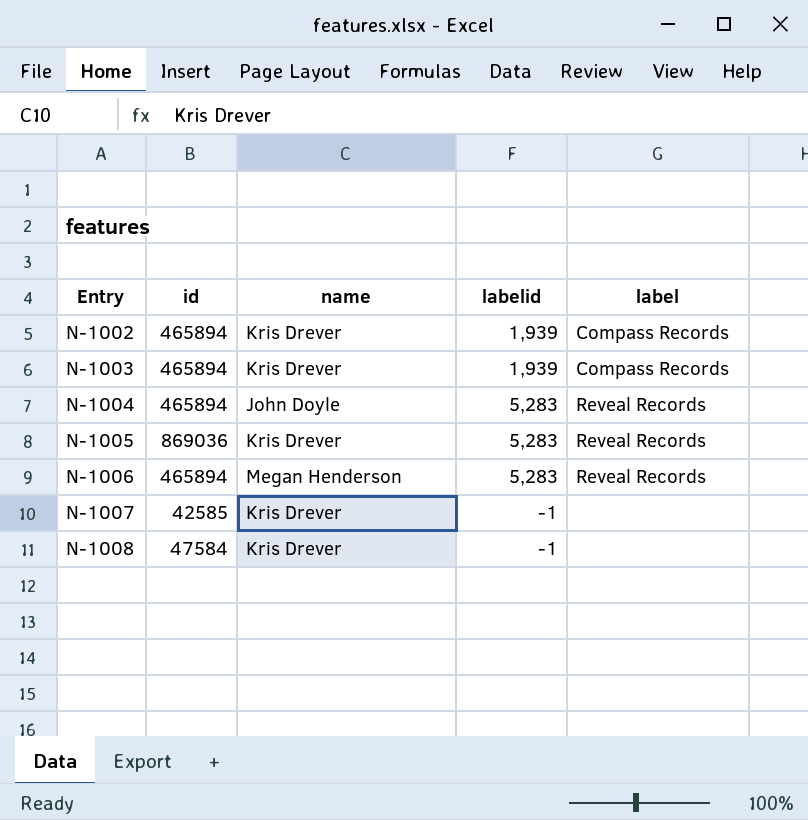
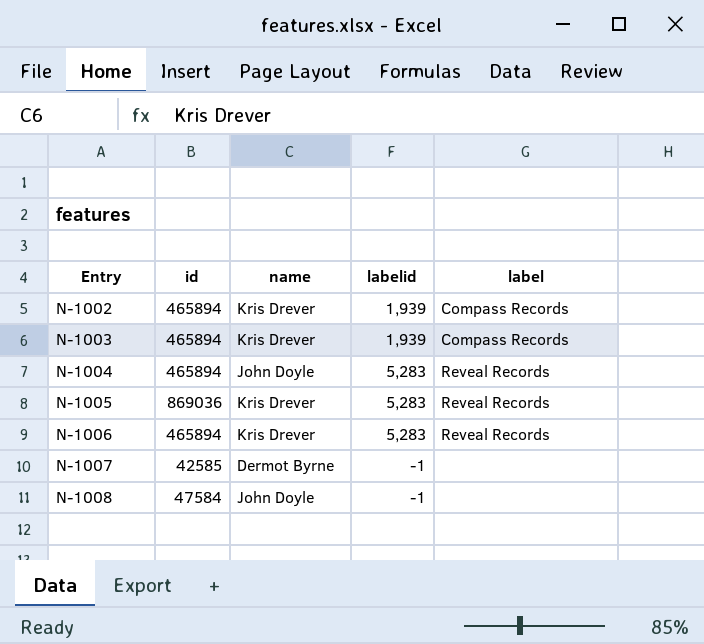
N-1006 | name: Megan Henderson -> Kris Drever
N-1007 | name: Kris Drever -> Dermot Byrne
N-1008 | name: Kris Drever -> John Doyle

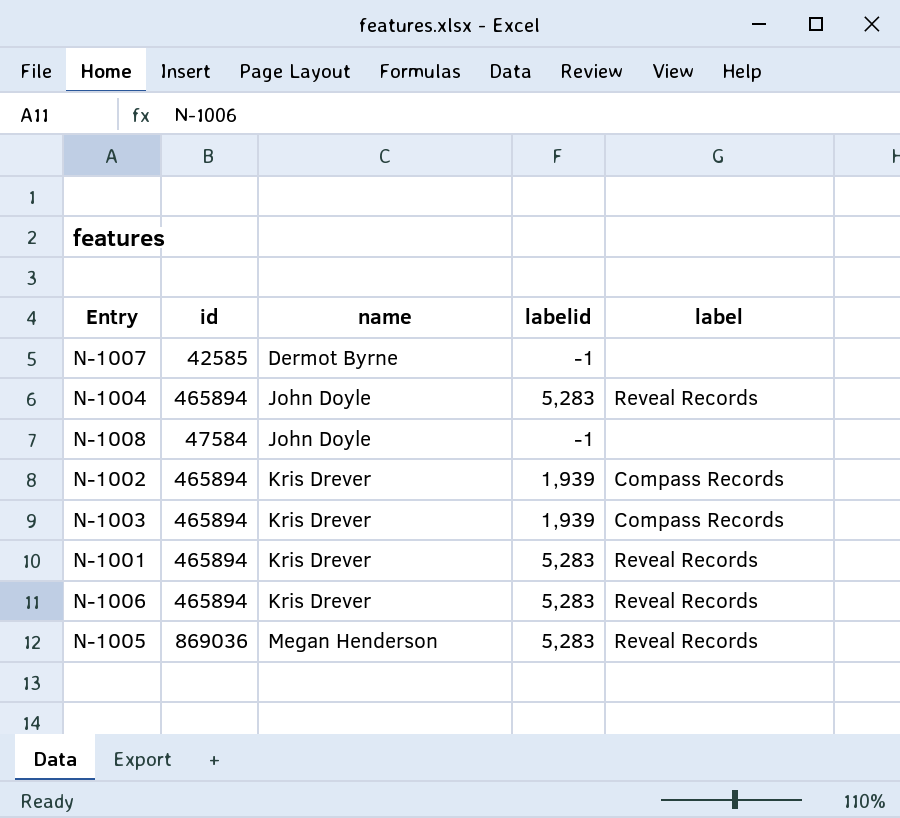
row order: Entry ascending -> name ascending
row N-1001: none -> 465894 | Kris Drever | 5,283 | Reveal Records
N-1005 | name: Kris Drever -> Megan Henderson

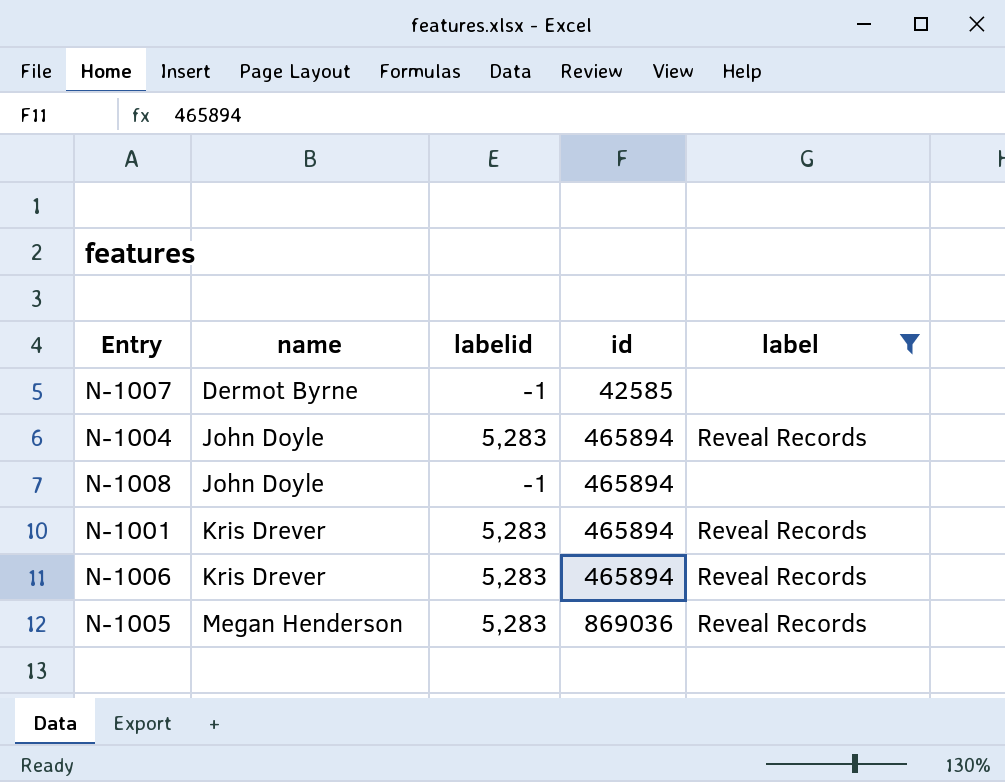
filter: none -> label != Compass Records
column id | position: 2 -> 4
N-1008 | id: 47584 -> 465894

